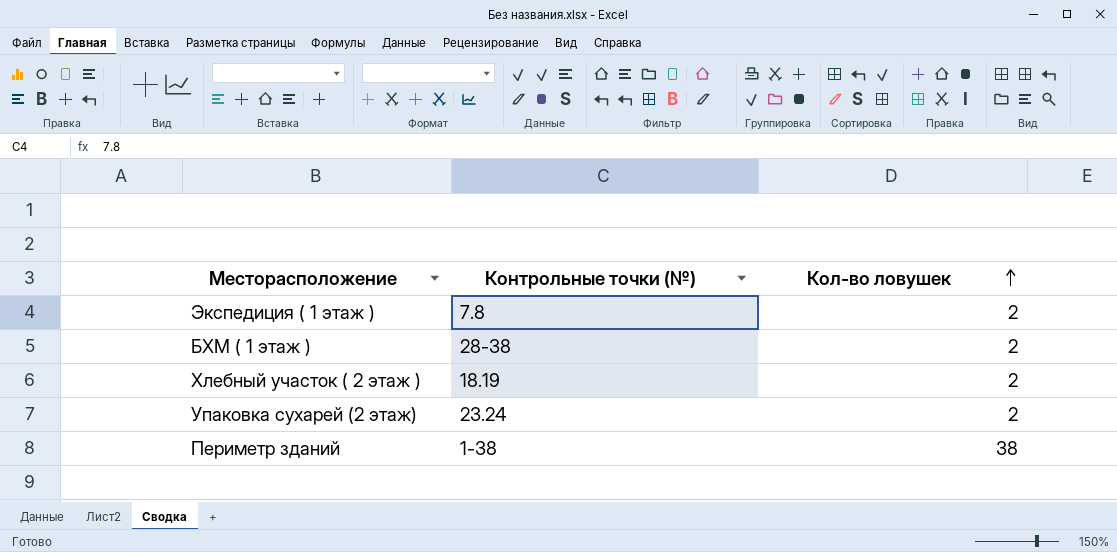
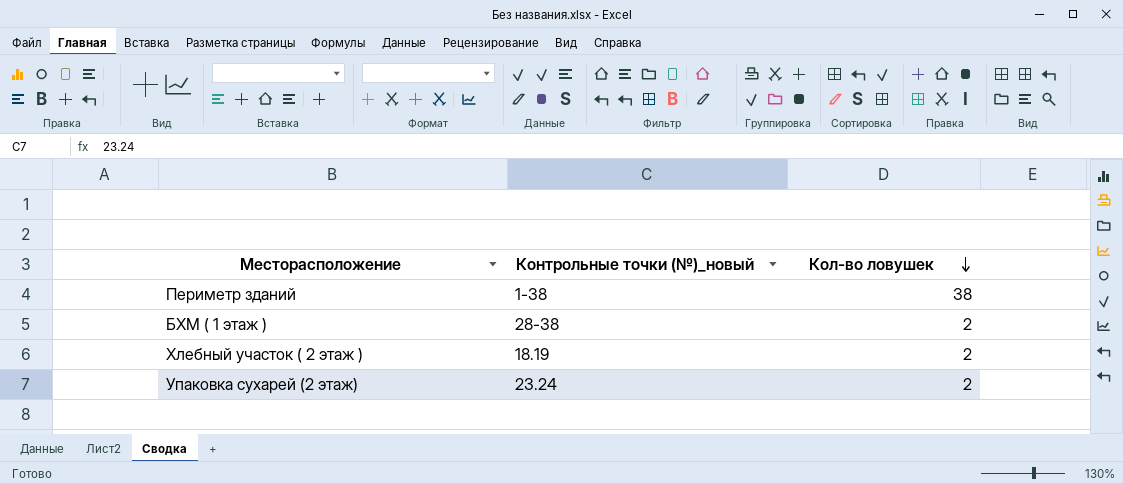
row order: Кол-во ловушек ascending -> Кол-во ловушек descending
column name: Контрольные точки (№) -> Контрольные точки (№)_новый
row Экспедиция ( 1 этаж ): 7.8 | 2 -> none

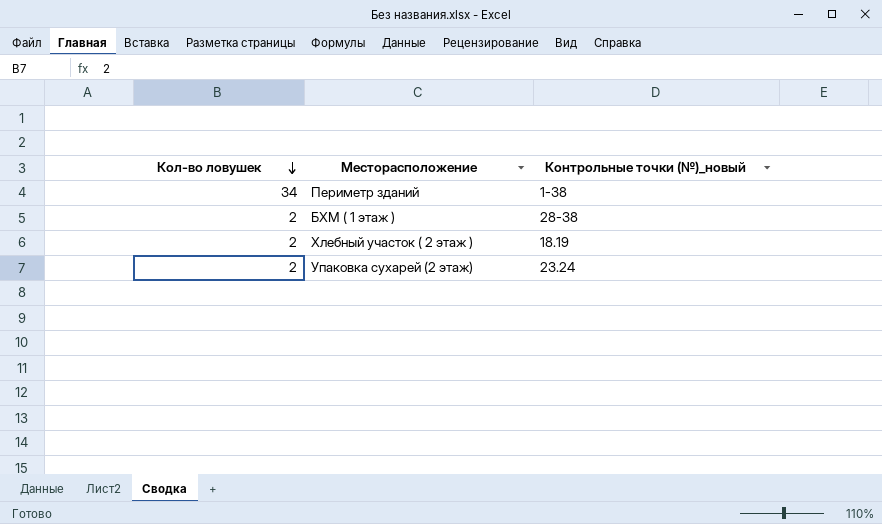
column Кол-во ловушек | position: 3 -> 1
Периметр зданий | Кол-во ловушек: 38 -> 34

